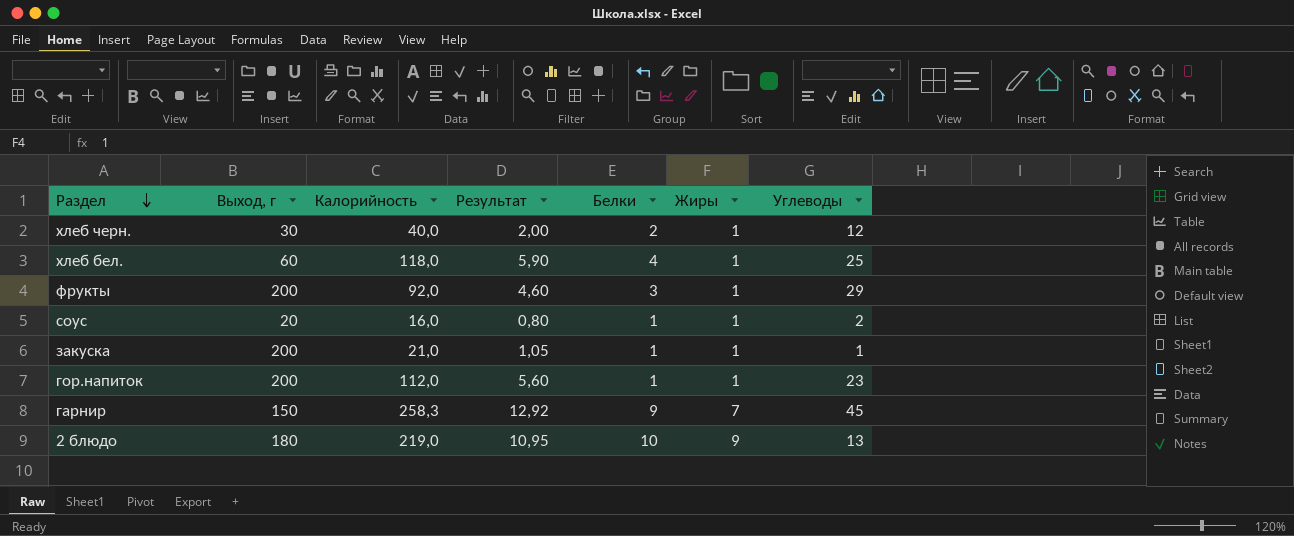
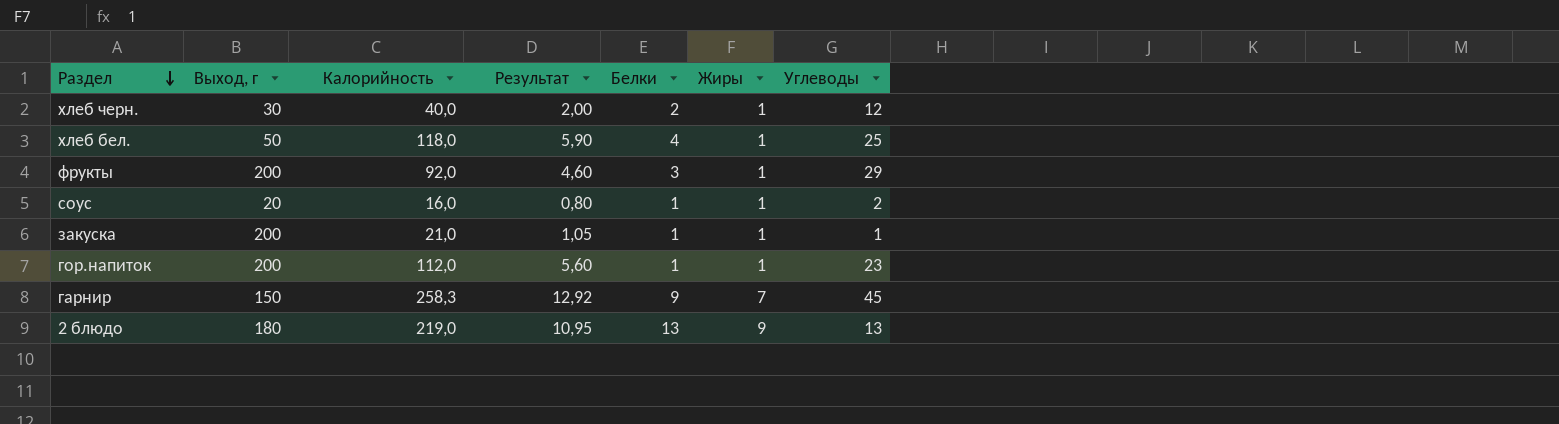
хлеб бел. | Выход, г: 60 -> 50
2 блюдо | Белки: 10 -> 13

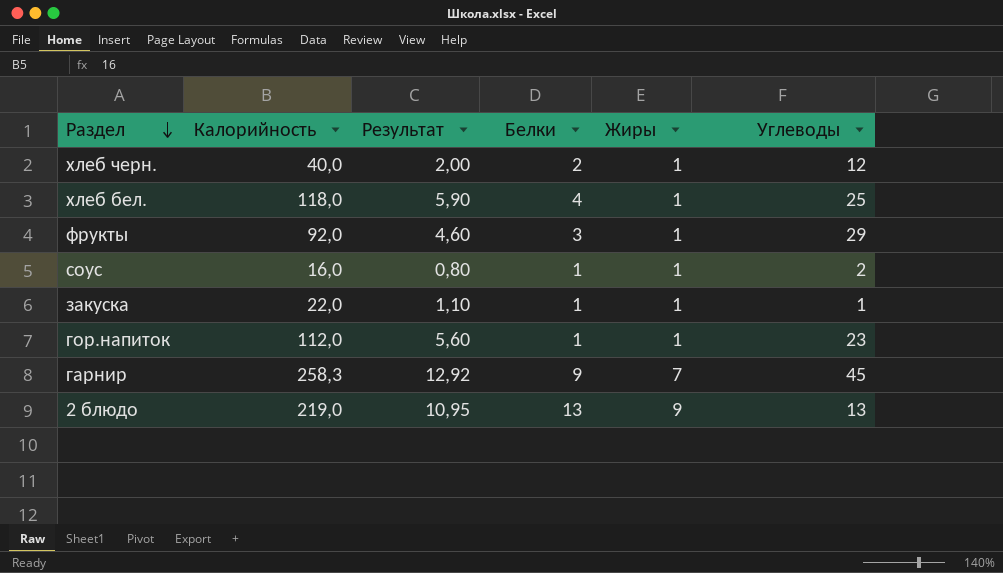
column Выход, г | position: 2 -> none
закуска | Калорийность: 21,0 -> 22,0
закуска | Результат: 1,05 -> 1,10

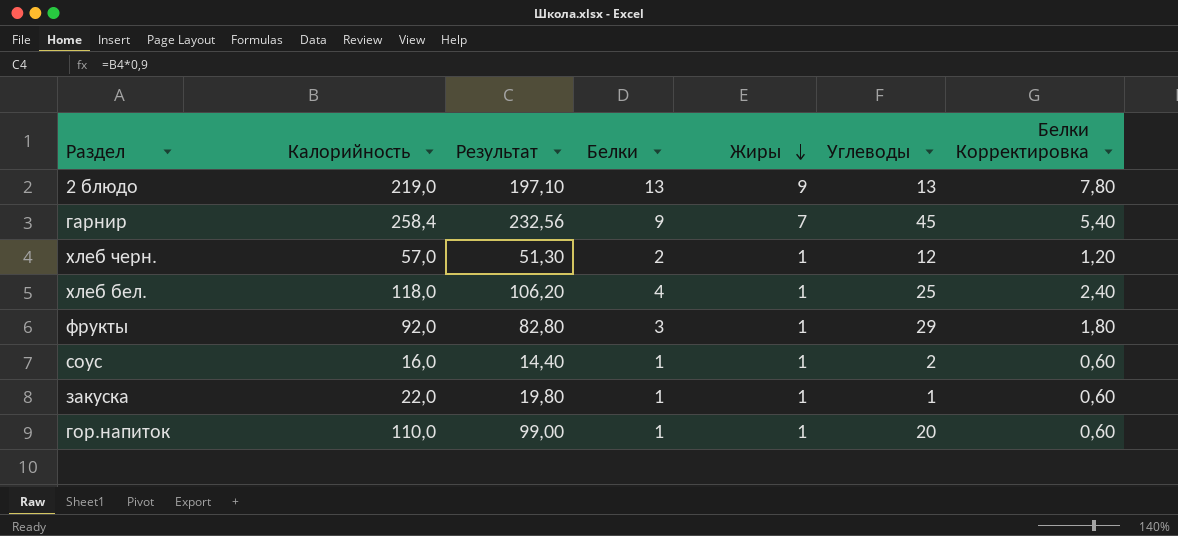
row order: Раздел descending -> Жиры descending
column Результат | formula: [Калорийность] * 0,05 -> [Калорийность] * 0,9
column Белки Корректировка | formula: none -> [Белки] * 0,6
гарнир | Калорийность: 258,3 -> 258,4
хлеб черн. | Калорийность: 40,0 -> 57,0
гор.напиток | Калорийность: 112,0 -> 110,0
гор.напиток | Углеводы: 23 -> 20

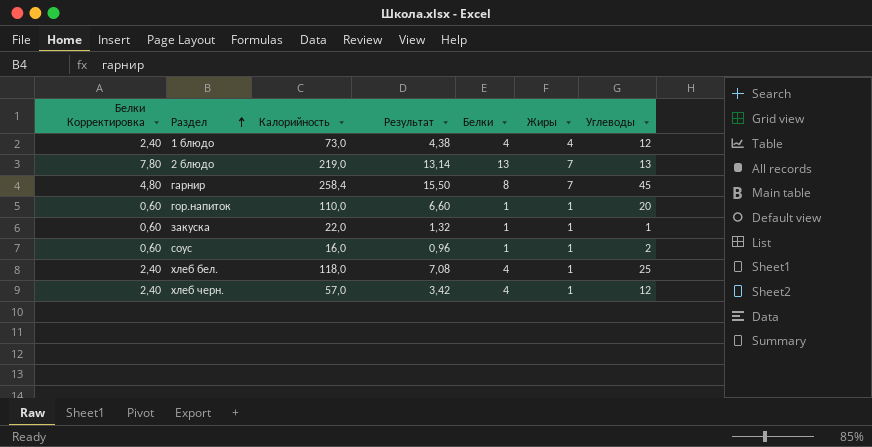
row order: Жиры descending -> Раздел ascending
column Белки Корректировка | position: 7 -> 1
column Результат | formula: [Калорийность] * 0,9 -> [Калорийность] * 0,06
row фрукты: 92,0 | 82,80 | 3 | 1 | 29 | 1,80 -> none
row 1 блюдо: none -> 2,40 | 73,0 | 4,38 | 4 | 4 | 12
2 блюдо | Жиры: 9 -> 7
гарнир | Белки Корректировка: 5,40 -> 4,80
гарнир | Белки: 9 -> 8
хлеб черн. | Белки Корректировка: 1,20 -> 2,40
хлеб черн. | Белки: 2 -> 4

